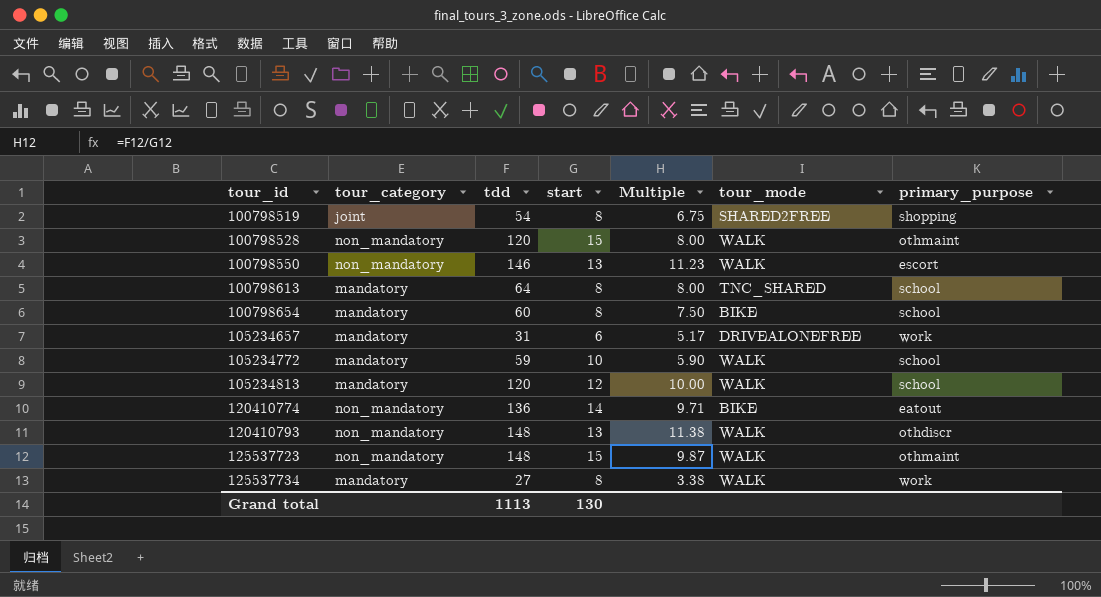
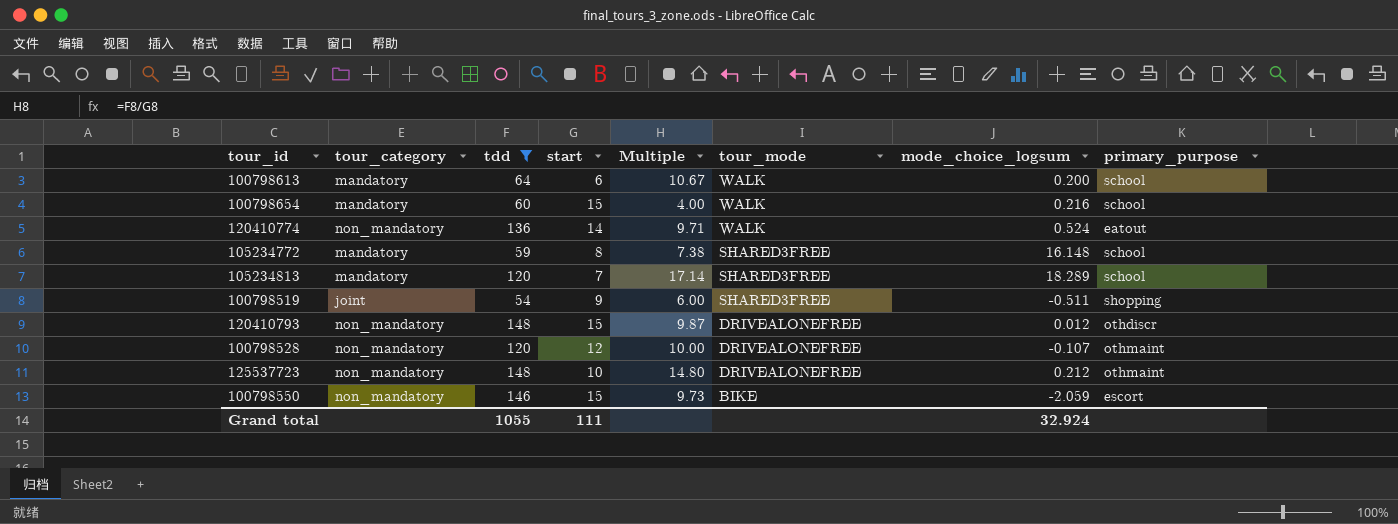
filter: none -> tdd >= 54
row order: tour_id ascending -> tour_mode descending
column mode_choice_logsum | position: none -> 7
100798613 | start: 8 -> 6
100798613 | Multiple: 8.00 -> 10.67
100798613 | tour_mode: TNC_SHARED -> WALK
100798654 | start: 8 -> 15
100798654 | Multiple: 7.50 -> 4.00
100798654 | tour_mode: BIKE -> WALK
120410774 | tour_mode: BIKE -> WALK
105234772 | start: 10 -> 8
105234772 | Multiple: 5.90 -> 7.38
105234772 | tour_mode: WALK -> SHARED3FREE
105234813 | start: 12 -> 7
105234813 | Multiple: 10.00 -> 17.14
105234813 | tour_mode: WALK -> SHARED3FREE
100798519 | start: 8 -> 9
100798519 | Multiple: 6.75 -> 6.00
100798519 | tour_mode: SHARED2FREE -> SHARED3FREE
120410793 | start: 13 -> 15
120410793 | Multiple: 11.38 -> 9.87
120410793 | tour_mode: WALK -> DRIVEALONEFREE
100798528 | start: 15 -> 12
100798528 | Multiple: 8.00 -> 10.00
100798528 | tour_mode: WALK -> DRIVEALONEFREE
125537723 | start: 15 -> 10
125537723 | Multiple: 9.87 -> 14.80
125537723 | tour_mode: WALK -> DRIVEALONEFREE
100798550 | start: 13 -> 15
100798550 | Multiple: 11.23 -> 9.73
100798550 | tour_mode: WALK -> BIKE
Grand total | tdd: 1113 -> 1055
Grand total | start: 130 -> 111

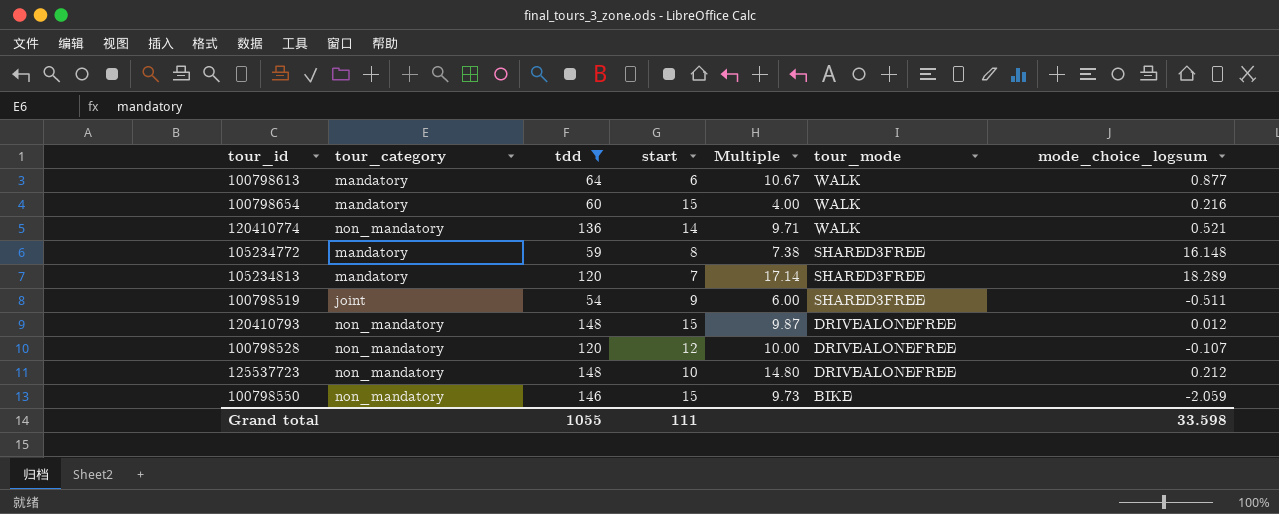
column primary_purpose | position: 8 -> none
100798613 | mode_choice_logsum: 0.200 -> 0.877
120410774 | mode_choice_logsum: 0.524 -> 0.521
Grand total | mode_choice_logsum: 32.924 -> 33.598

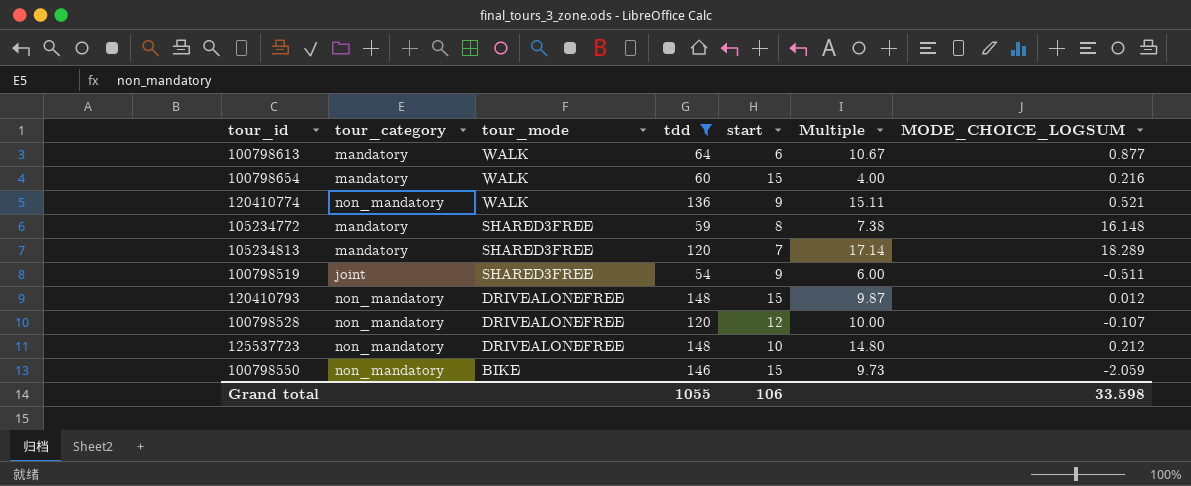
column tour_mode | position: 6 -> 3
column name: mode_choice_logsum -> MODE_CHOICE_LOGSUM
120410774 | start: 14 -> 9
120410774 | Multiple: 9.71 -> 15.11
Grand total | start: 111 -> 106

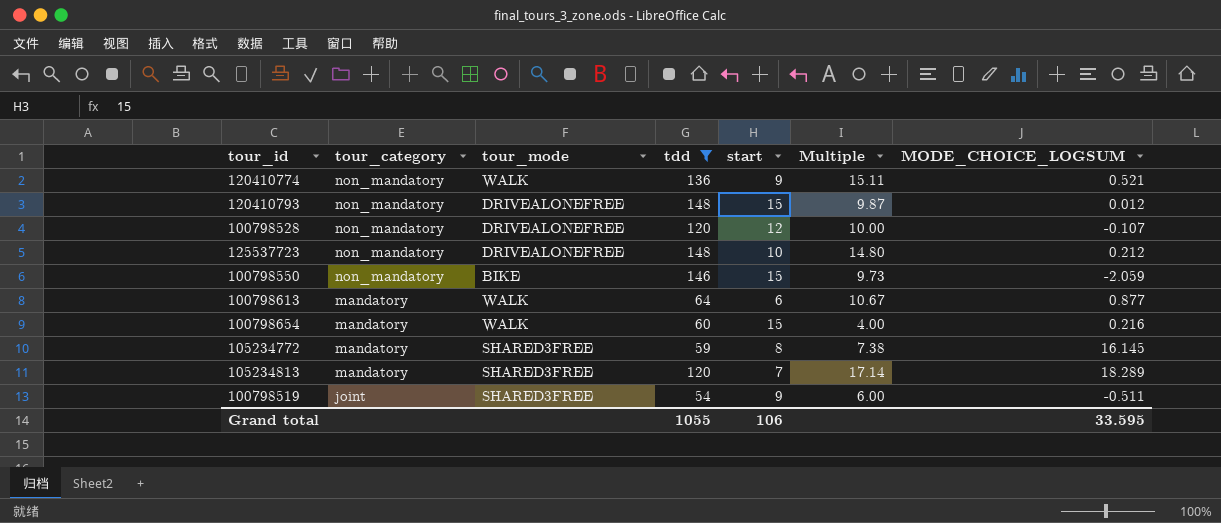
row order: tour_mode descending -> tour_category descending
105234772 | MODE_CHOICE_LOGSUM: 16.148 -> 16.145
Grand total | MODE_CHOICE_LOGSUM: 33.598 -> 33.595

